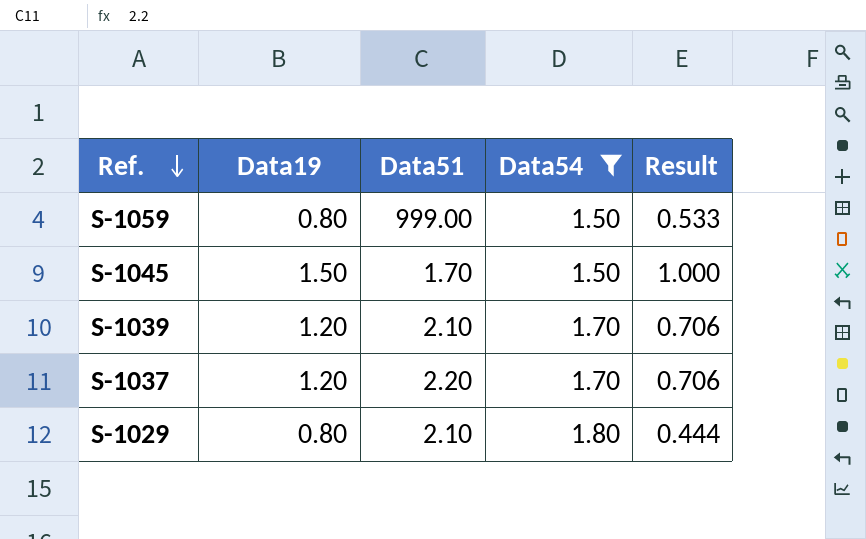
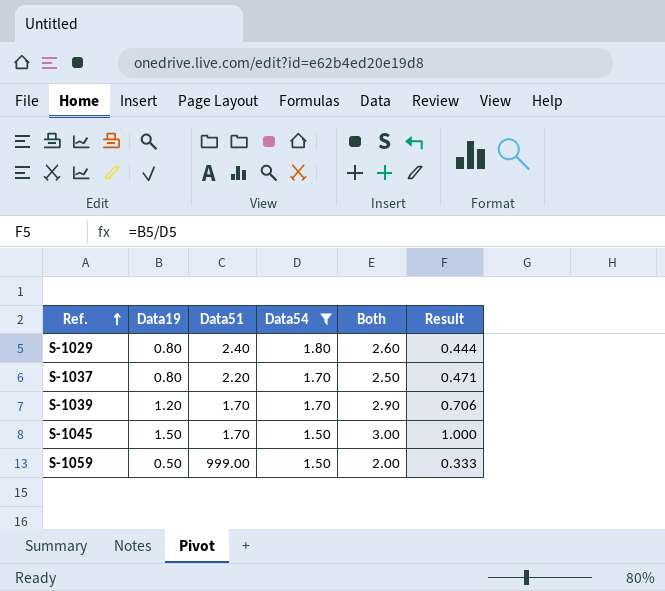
row order: Ref. descending -> Ref. ascending
column Both | formula: none -> [Data19] + [Data54]
S-1029 | Data51: 2.10 -> 2.40
S-1037 | Data19: 1.20 -> 0.80
S-1037 | Result: 0.706 -> 0.471
S-1039 | Data51: 2.10 -> 1.70
S-1059 | Data19: 0.80 -> 0.50
S-1059 | Result: 0.533 -> 0.333

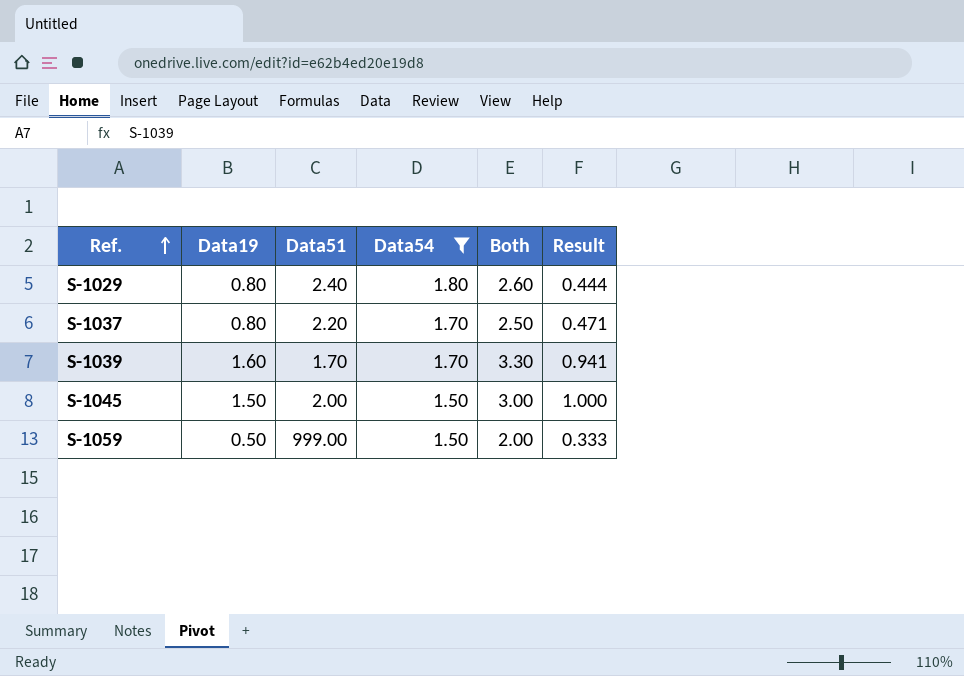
S-1039 | Data19: 1.20 -> 1.60
S-1039 | Both: 2.90 -> 3.30
S-1039 | Result: 0.706 -> 0.941
S-1045 | Data51: 1.70 -> 2.00

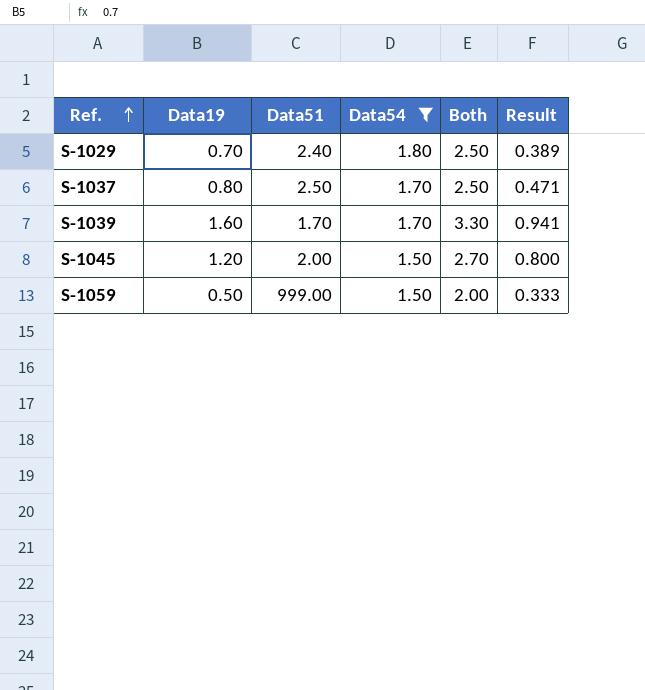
S-1029 | Data19: 0.80 -> 0.70
S-1029 | Both: 2.60 -> 2.50
S-1029 | Result: 0.444 -> 0.389
S-1037 | Data51: 2.20 -> 2.50
S-1045 | Data19: 1.50 -> 1.20
S-1045 | Both: 3.00 -> 2.70
S-1045 | Result: 1.000 -> 0.800

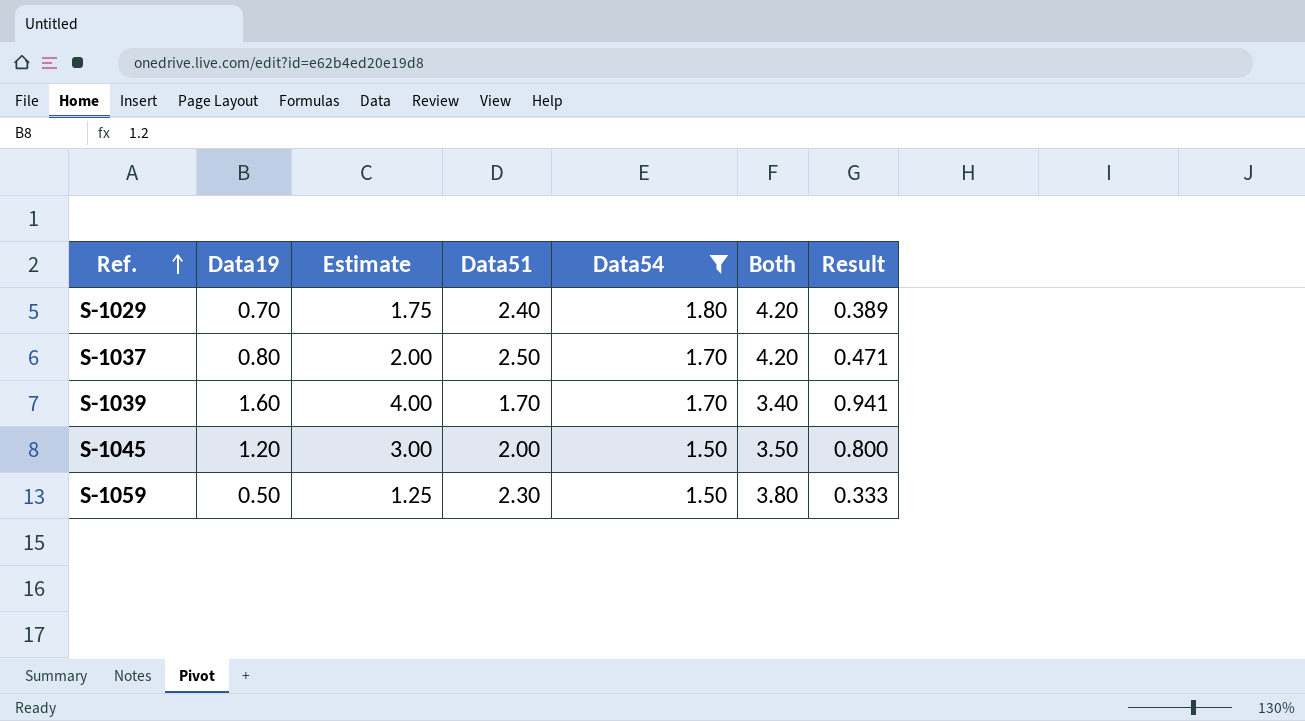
column Estimate | formula: none -> [Data19] * 2.5
column Both | formula: [Data19] + [Data54] -> [Data51] + [Data54]
S-1059 | Data51: 999.00 -> 2.30

